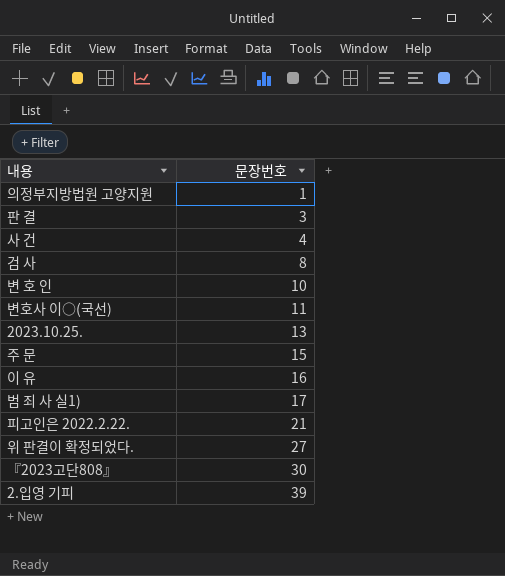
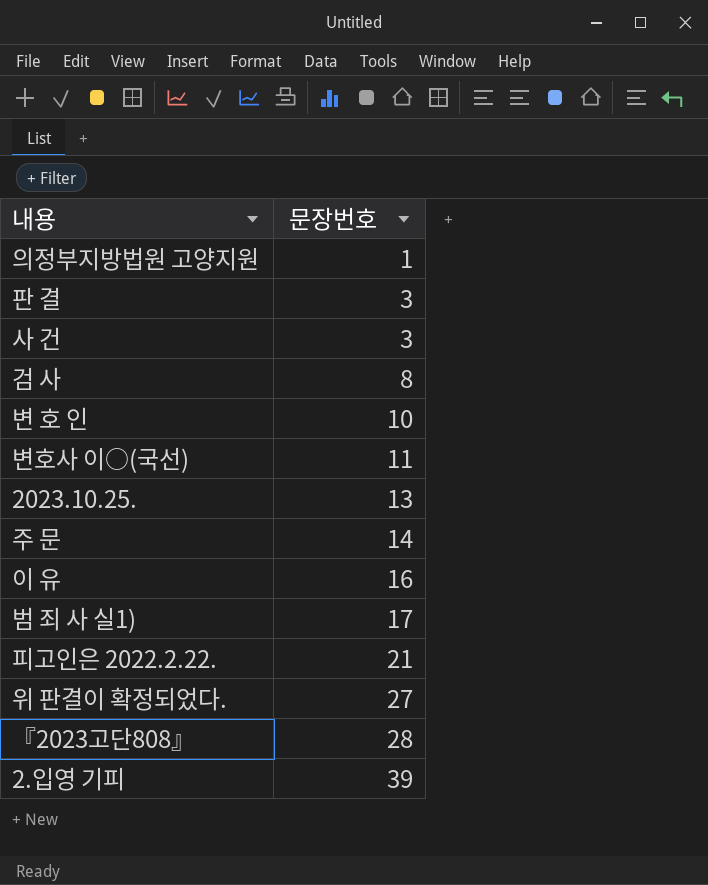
사 건 | 문장번호: 4 -> 3
주 문 | 문장번호: 15 -> 14
『2023고단808』 | 문장번호: 30 -> 28

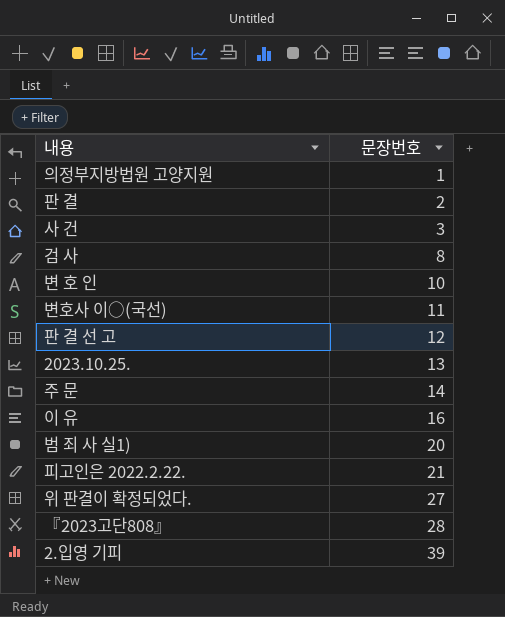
판 결 | 문장번호: 3 -> 2
row 판 결 선 고: none -> 12
범 죄 사 실1) | 문장번호: 17 -> 20

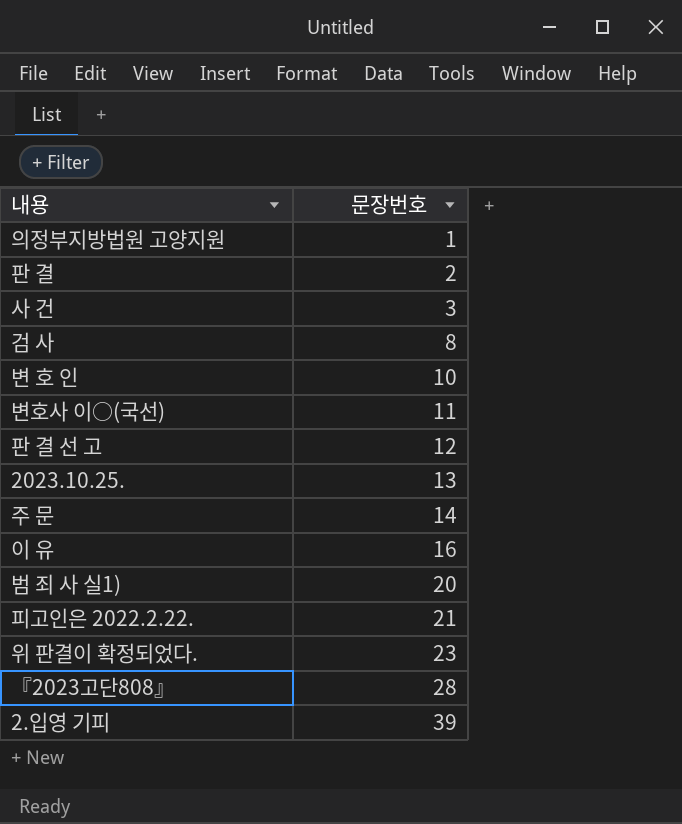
위 판결이 확정되었다. | 문장번호: 27 -> 23

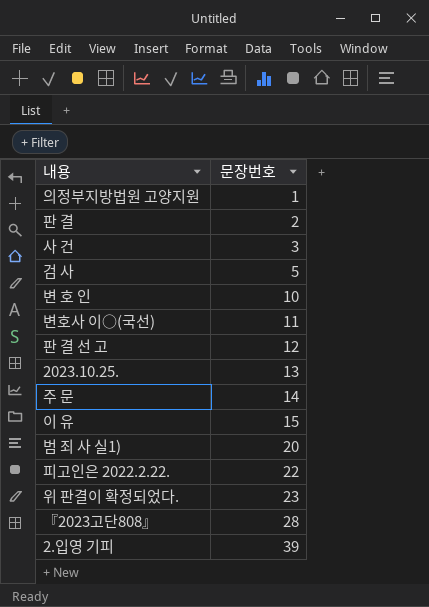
검 사 | 문장번호: 8 -> 5
이 유 | 문장번호: 16 -> 15
피고인은 2022.2.22. | 문장번호: 21 -> 22

